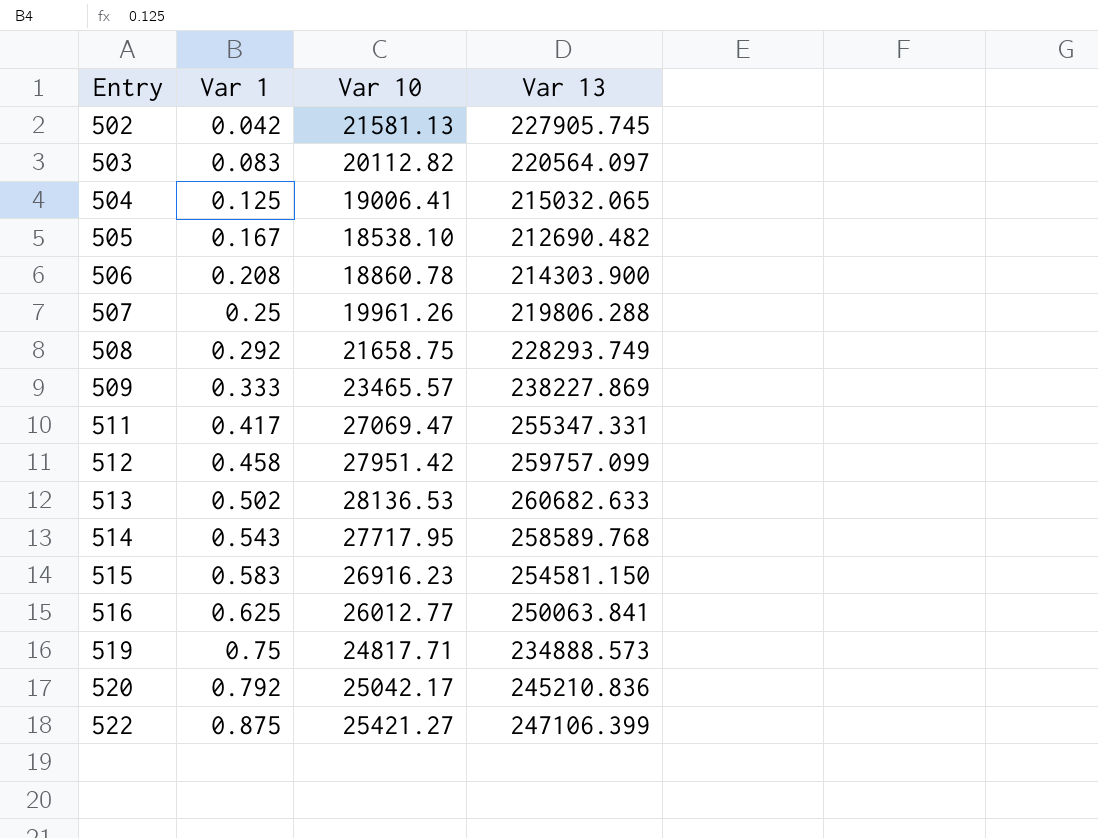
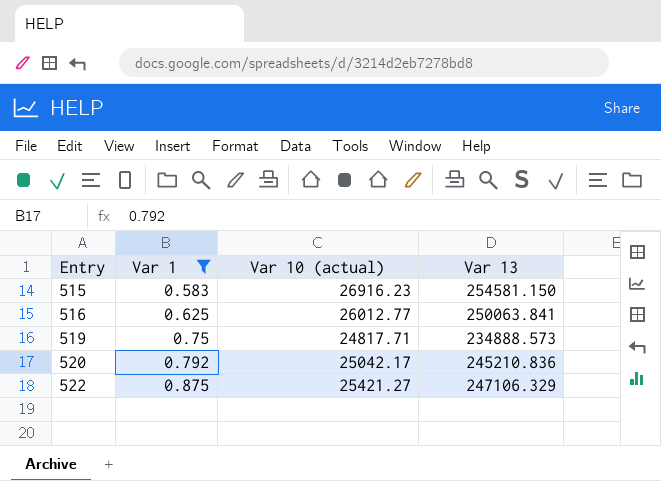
filter: none -> Var 1 >= 0.583
column name: Var 10 -> Var 10 (actual)
522 | Var 13: 247106.399 -> 247106.329

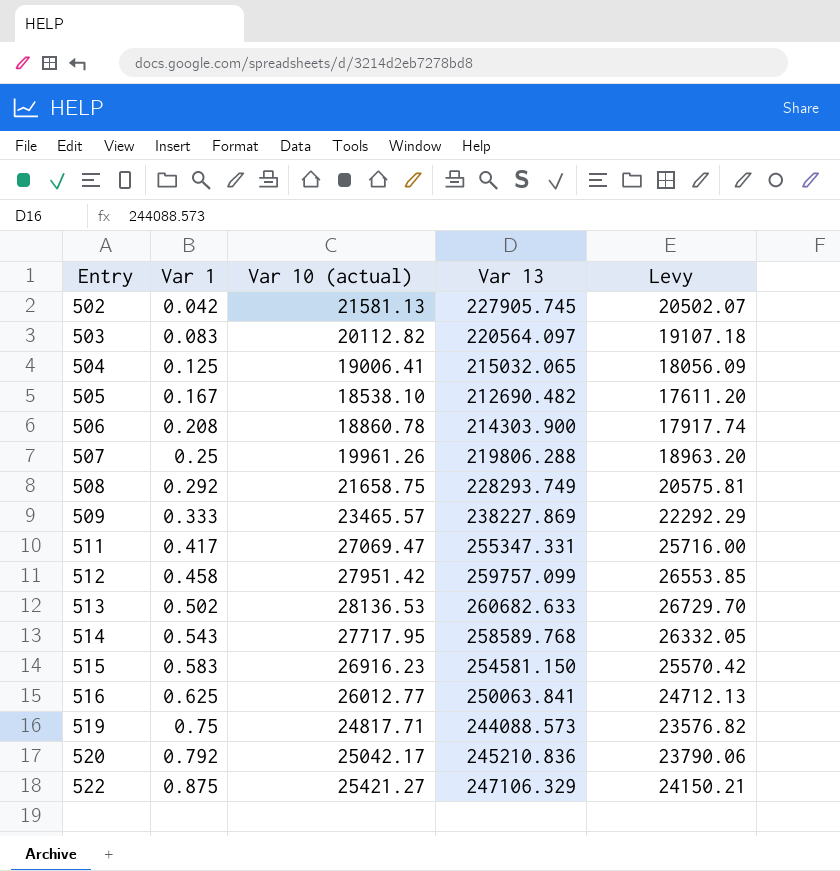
filter: Var 1 >= 0.583 -> none
column Levy | formula: none -> [Var 10 (actual)] * 0.95
519 | Var 13: 234888.573 -> 244088.573

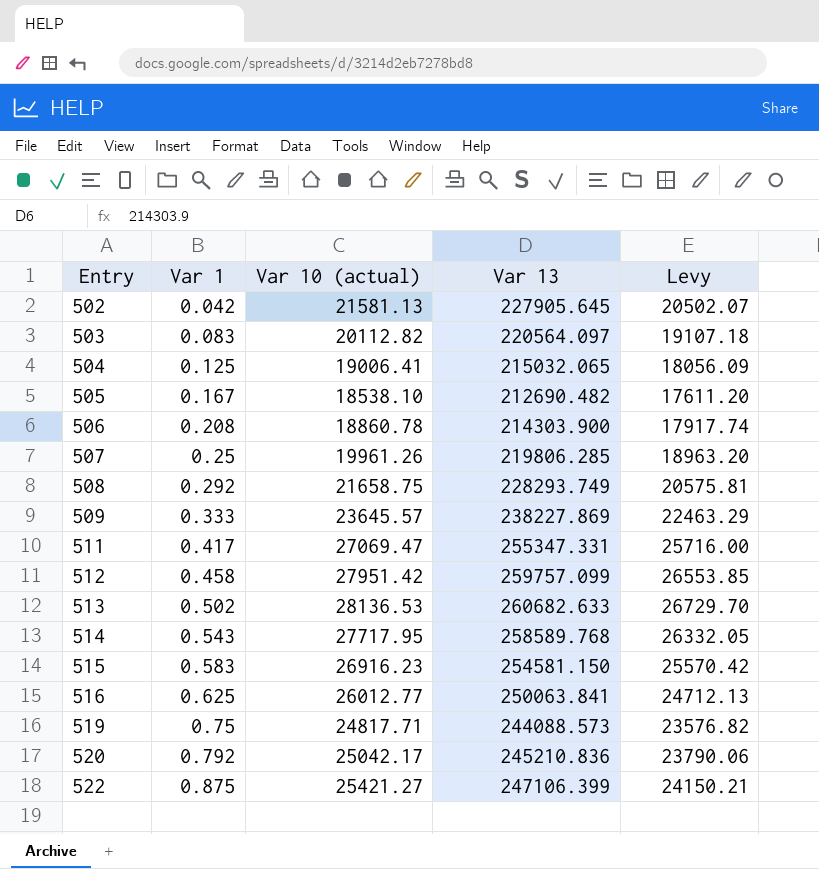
502 | Var 13: 227905.745 -> 227905.645
507 | Var 13: 219806.288 -> 219806.285
509 | Var 10 (actual): 23465.57 -> 23645.57
509 | Levy: 22292.29 -> 22463.29
522 | Var 13: 247106.329 -> 247106.399

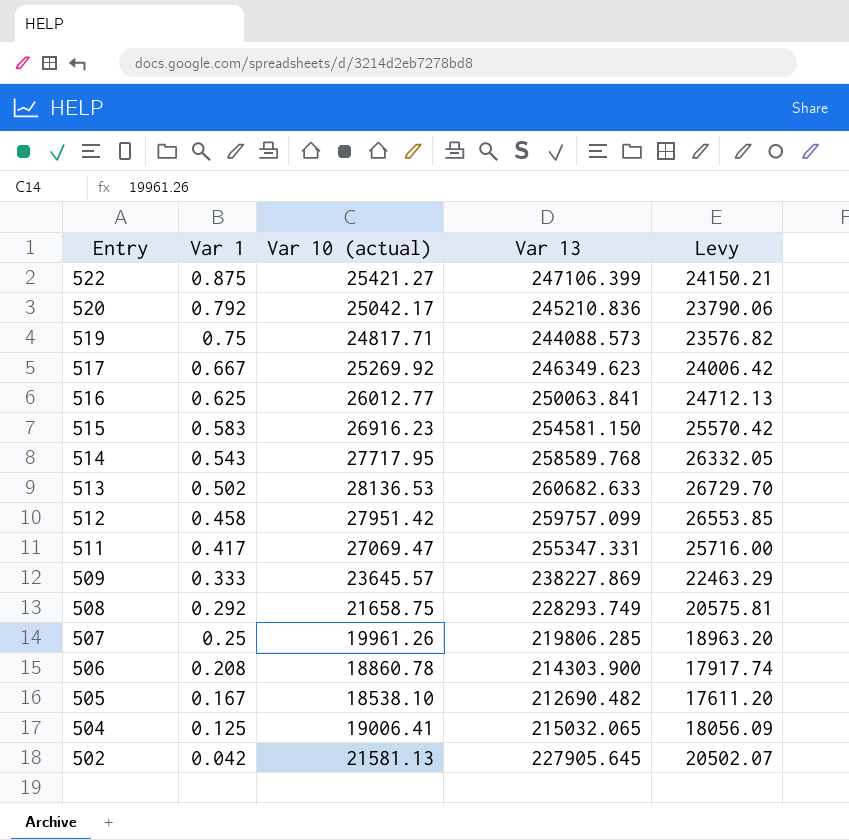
row order: Entry ascending -> Entry descending
row 503: 0.083 | 20112.82 | 220564.097 | 19107.18 -> none
row 517: none -> 0.667 | 25269.92 | 246349.623 | 24006.42

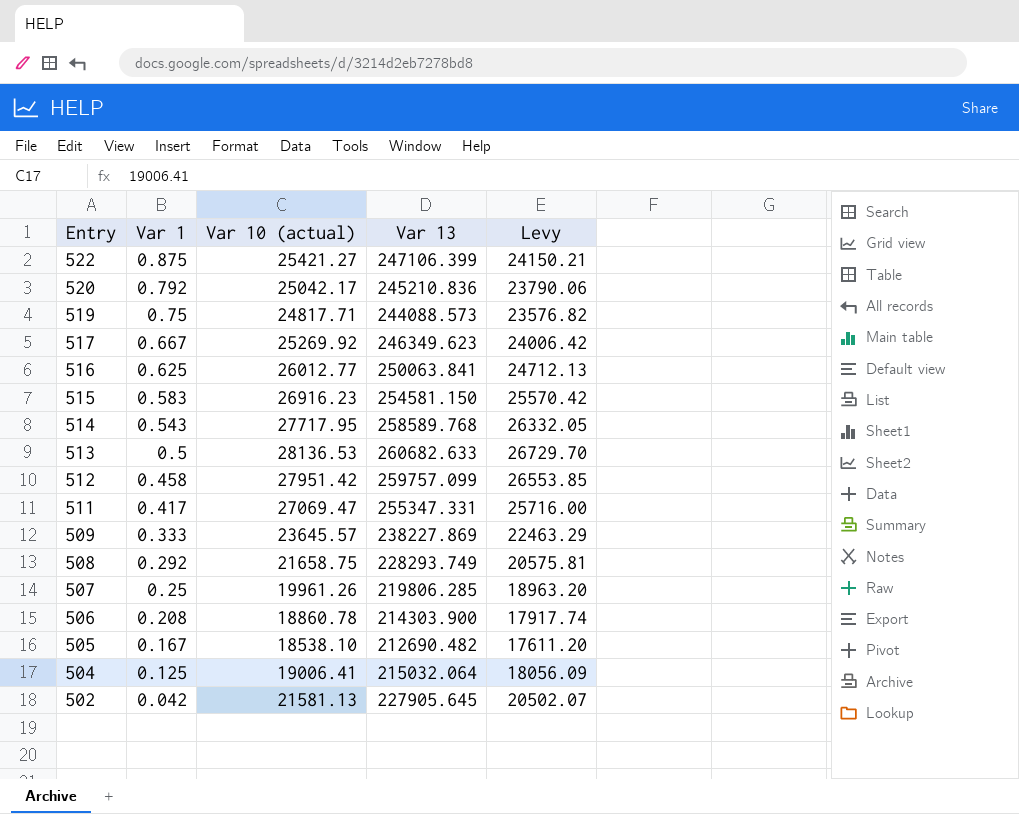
513 | Var 1: 0.502 -> 0.5
504 | Var 13: 215032.065 -> 215032.064

